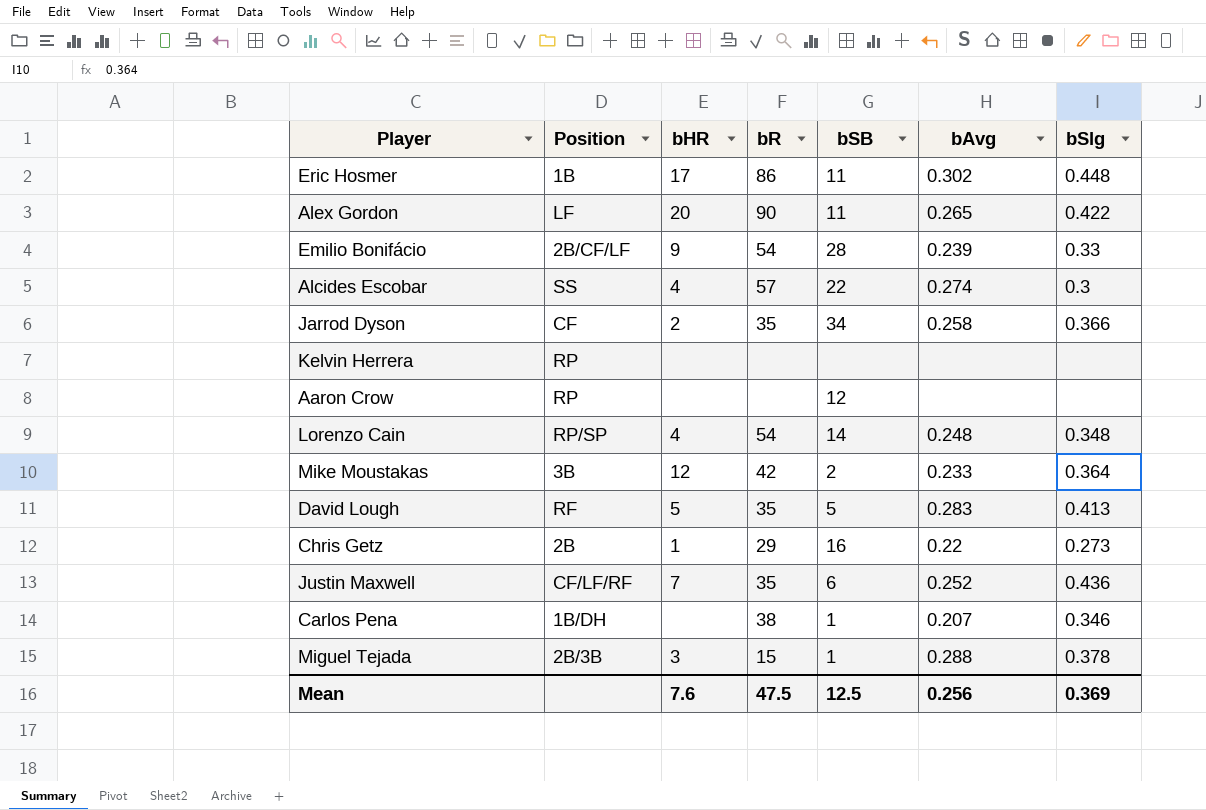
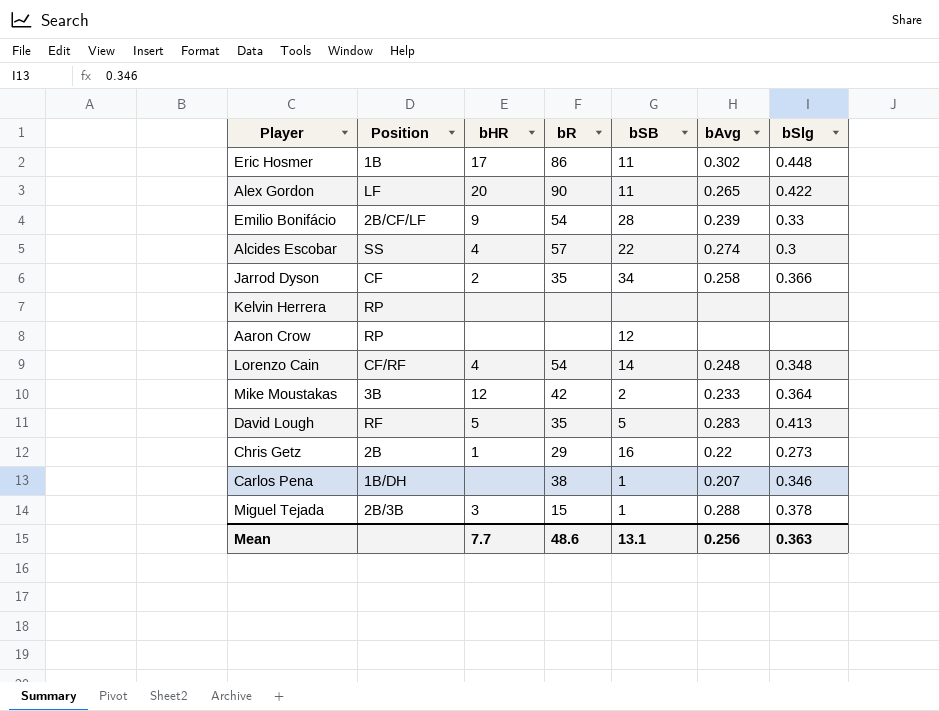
row Justin Maxwell: CF/LF/RF | 7 | 35 | 6 | 0.252 | 0.436 -> none
Lorenzo Cain | Position: RP/SP -> CF/RF
Mean | bHR: 7.6 -> 7.7
Mean | bR: 47.5 -> 48.6
Mean | bSB: 12.5 -> 13.1
Mean | bSlg: 0.369 -> 0.363

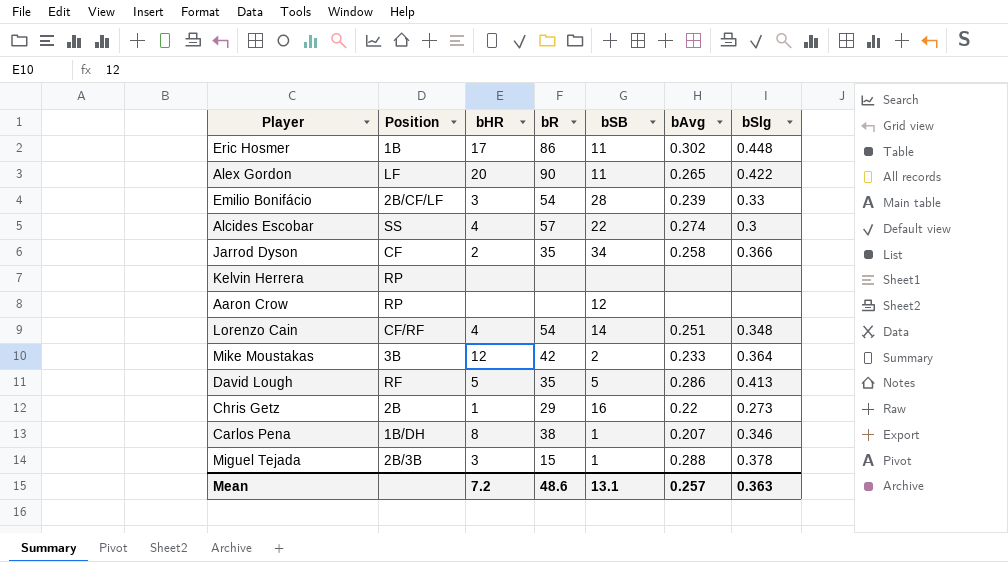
Emilio Bonifácio | bHR: 9 -> 3
Lorenzo Cain | bAvg: 0.248 -> 0.251
David Lough | bAvg: 0.283 -> 0.286
Carlos Pena | bHR: none -> 8
Mean | bHR: 7.7 -> 7.2
Mean | bAvg: 0.256 -> 0.257

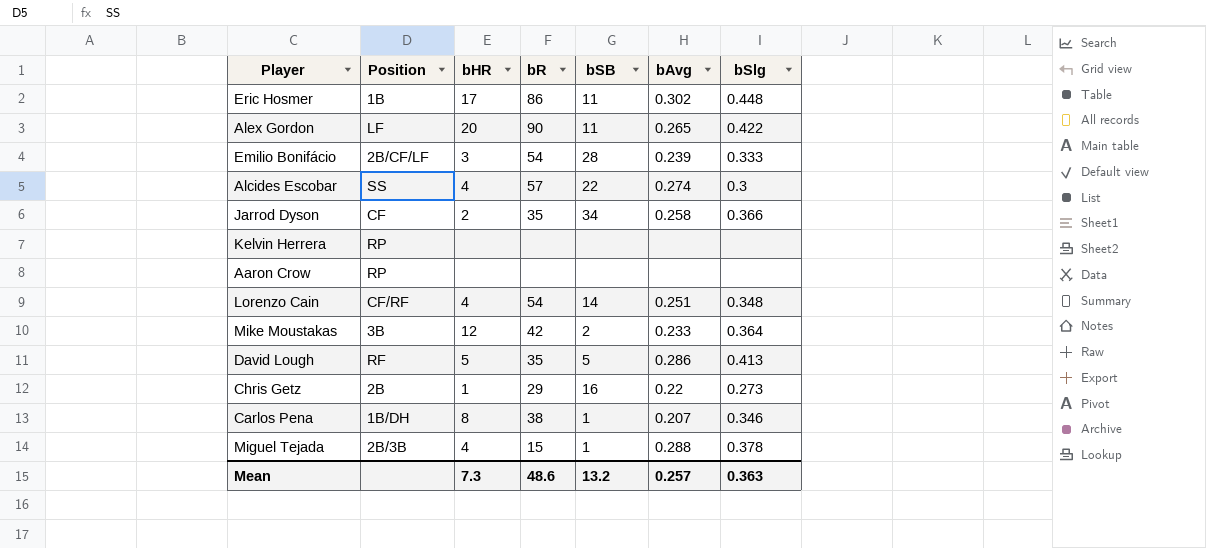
Emilio Bonifácio | bSlg: 0.33 -> 0.333
Aaron Crow | bSB: 12 -> none
Miguel Tejada | bHR: 3 -> 4
Mean | bHR: 7.2 -> 7.3
Mean | bSB: 13.1 -> 13.2

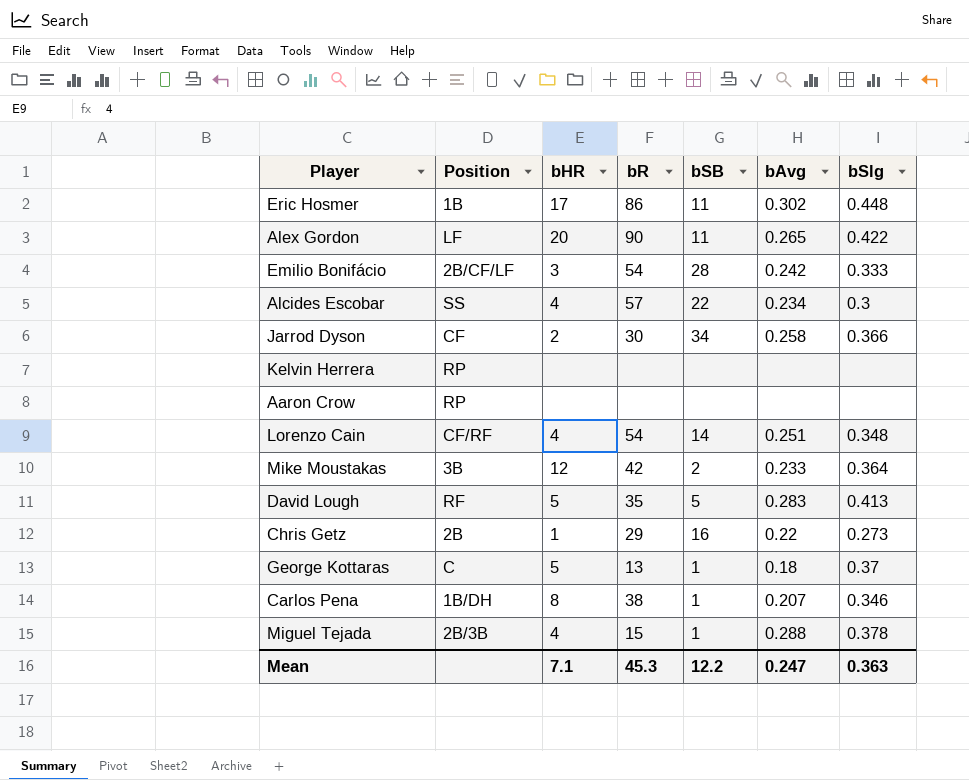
Emilio Bonifácio | bAvg: 0.239 -> 0.242
Alcides Escobar | bAvg: 0.274 -> 0.234
Jarrod Dyson | bR: 35 -> 30
David Lough | bAvg: 0.286 -> 0.283
row George Kottaras: none -> C | 5 | 13 | 1 | 0.18 | 0.37
Mean | bHR: 7.3 -> 7.1
Mean | bR: 48.6 -> 45.3
Mean | bSB: 13.2 -> 12.2
Mean | bAvg: 0.257 -> 0.247

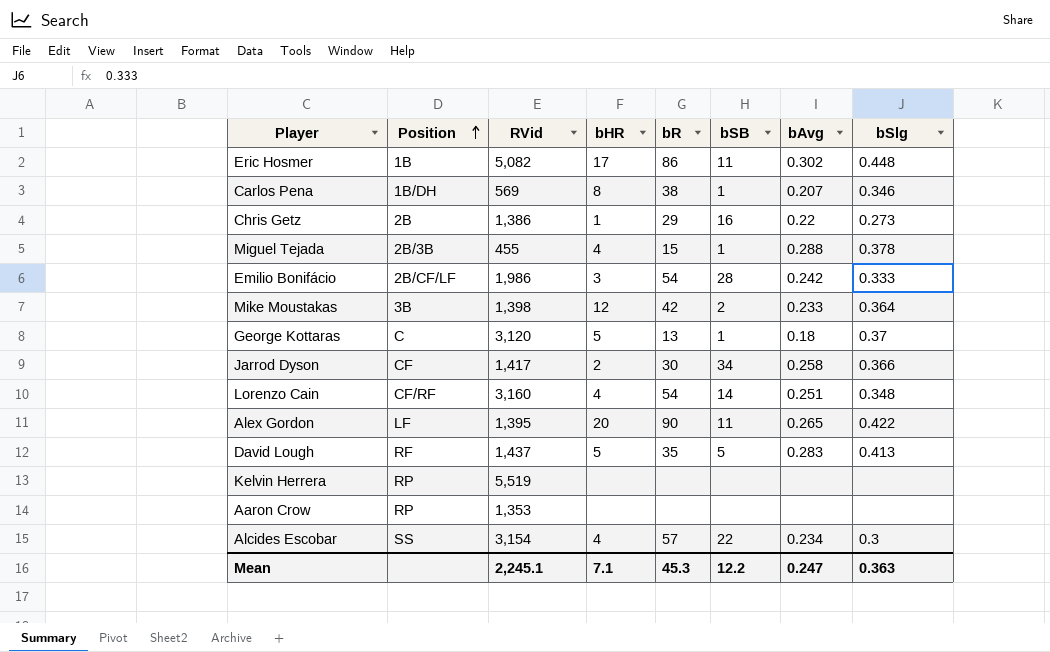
row order: none -> Position ascending
column RVid | position: none -> 3

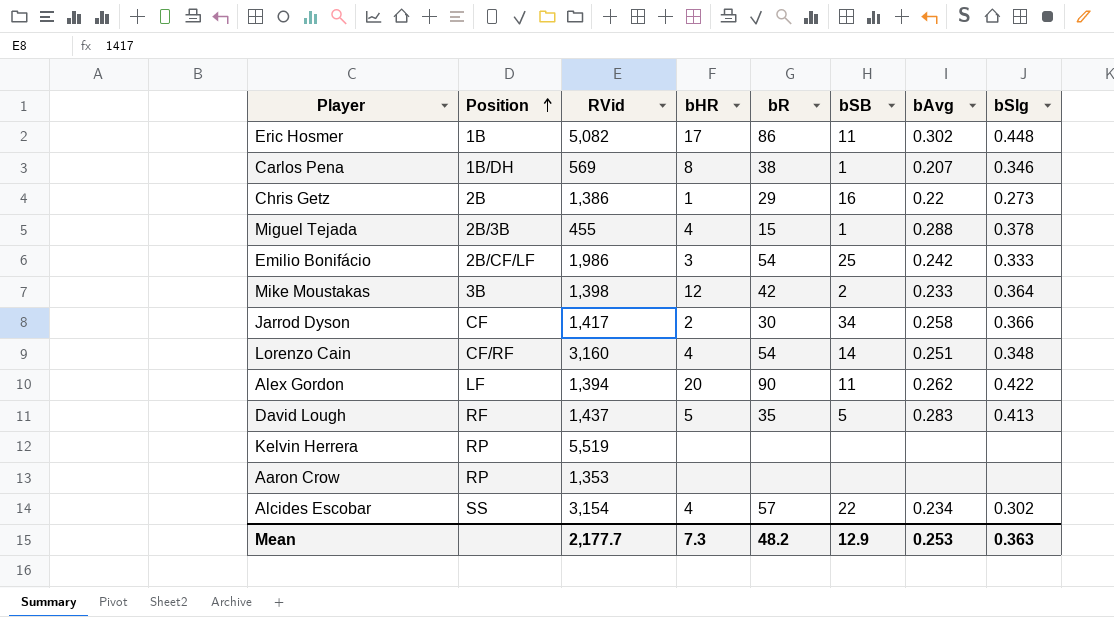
row George Kottaras: C | 3,120 | 5 | 13 | 1 | 0.18 | 0.37 -> none
Emilio Bonifácio | bSB: 28 -> 25
Alex Gordon | RVid: 1,395 -> 1,394
Alex Gordon | bAvg: 0.265 -> 0.262
Alcides Escobar | bSlg: 0.3 -> 0.302
Mean | RVid: 2,245.1 -> 2,177.7
Mean | bHR: 7.1 -> 7.3
Mean | bR: 45.3 -> 48.2
Mean | bSB: 12.2 -> 12.9
Mean | bAvg: 0.247 -> 0.253

